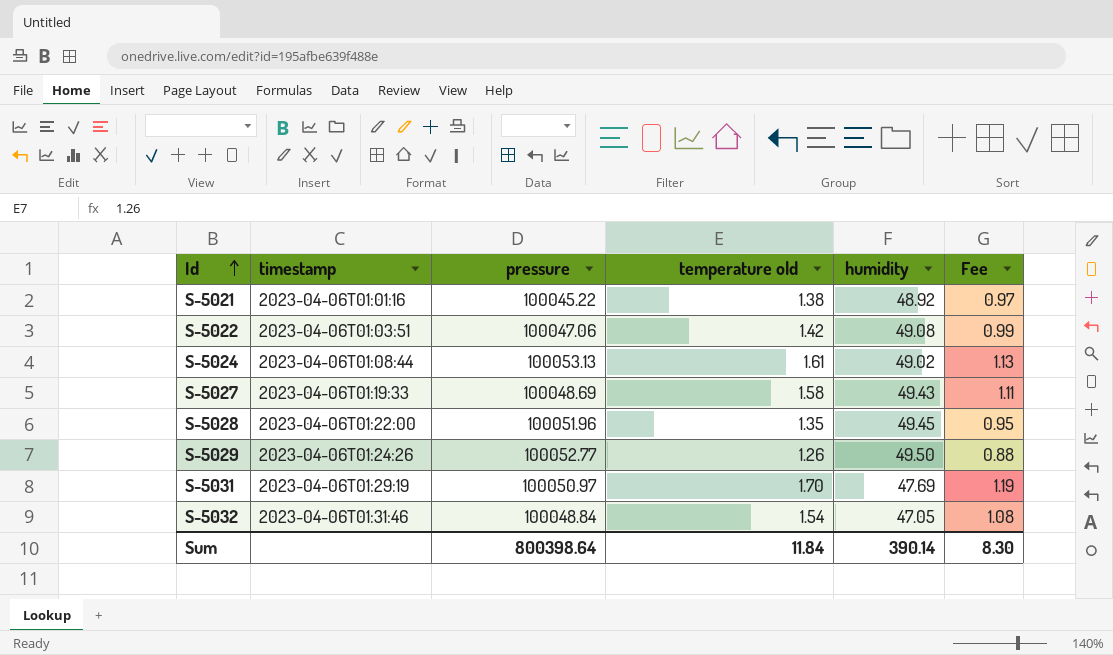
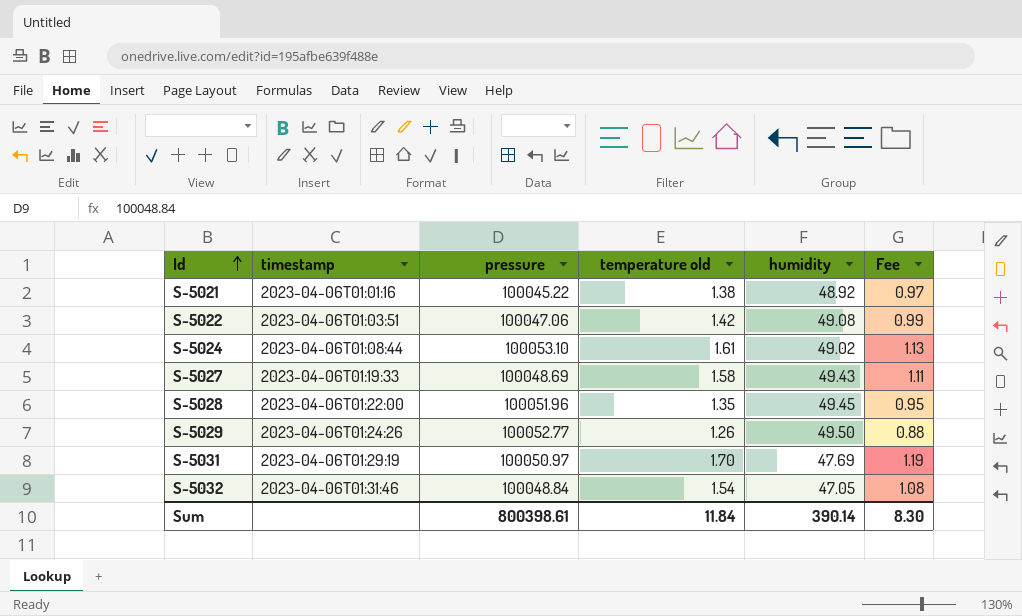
S-5024 | pressure: 100053.13 -> 100053.10
Sum | pressure: 800398.64 -> 800398.61

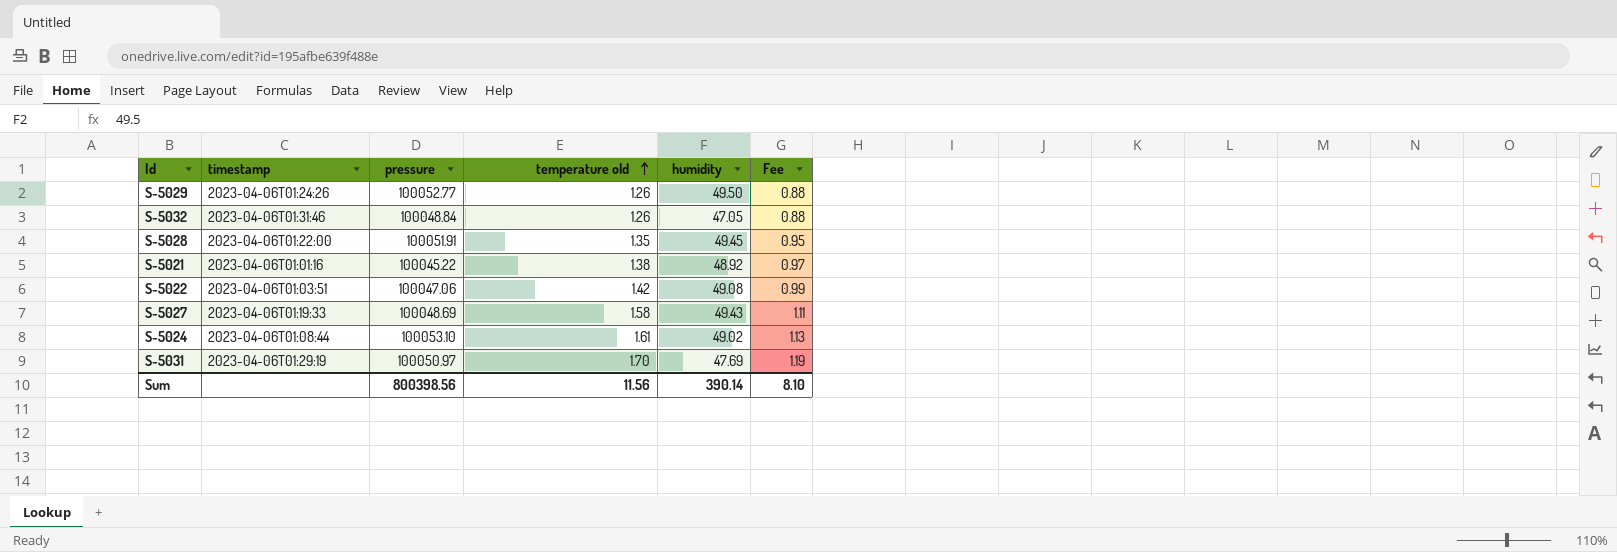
row order: Id ascending -> temperature old ascending
S-5032 | temperature old: 1.54 -> 1.26
S-5032 | Fee: 1.08 -> 0.88
S-5028 | pressure: 100051.96 -> 100051.91
Sum | pressure: 800398.61 -> 800398.56
Sum | temperature old: 11.84 -> 11.56
Sum | Fee: 8.30 -> 8.10

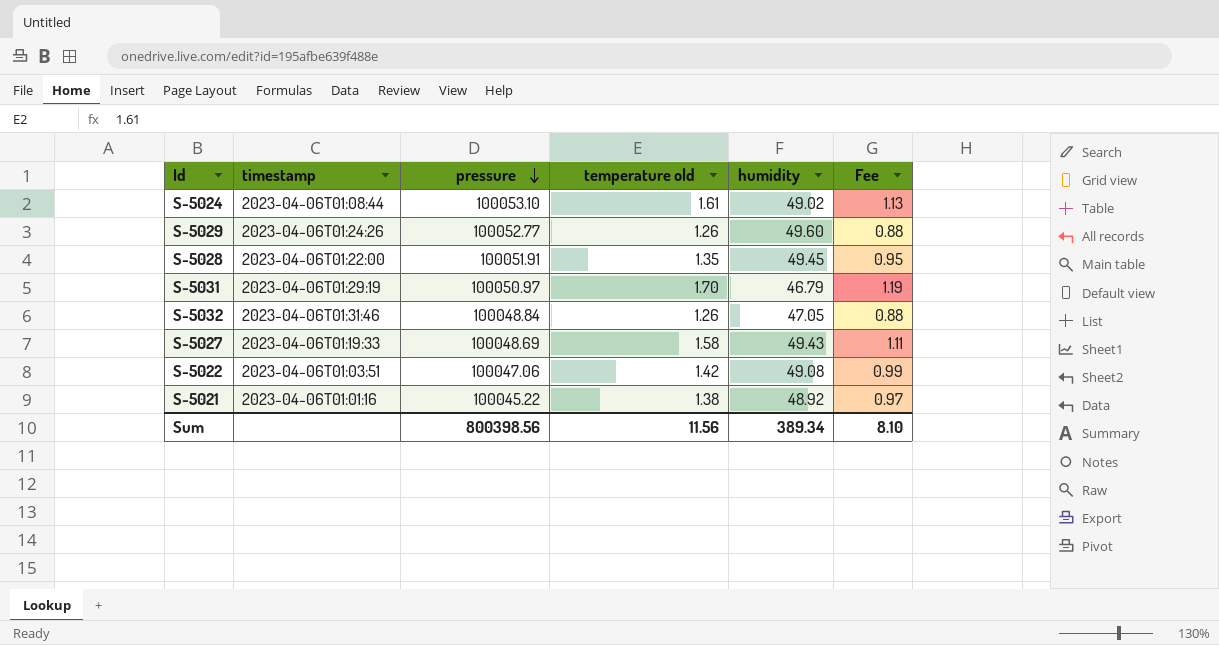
row order: temperature old ascending -> pressure descending
S-5029 | humidity: 49.50 -> 49.60
S-5031 | humidity: 47.69 -> 46.79
Sum | humidity: 390.14 -> 389.34

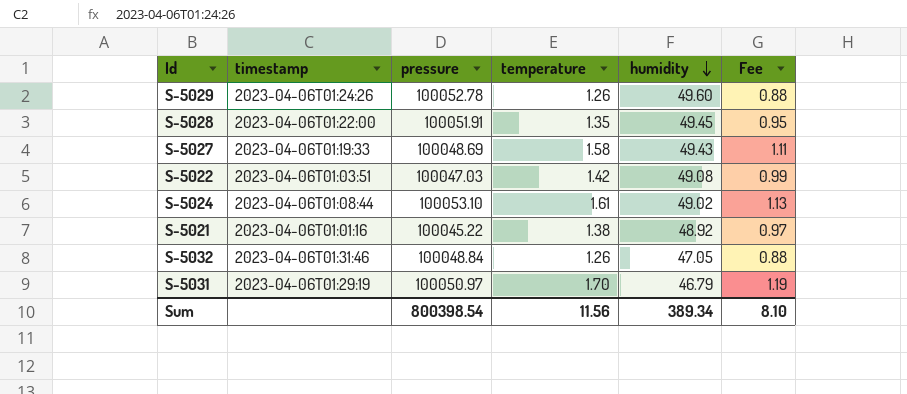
row order: pressure descending -> humidity descending
column name: temperature old -> temperature
S-5029 | pressure: 100052.77 -> 100052.78
S-5022 | pressure: 100047.06 -> 100047.03
Sum | pressure: 800398.56 -> 800398.54

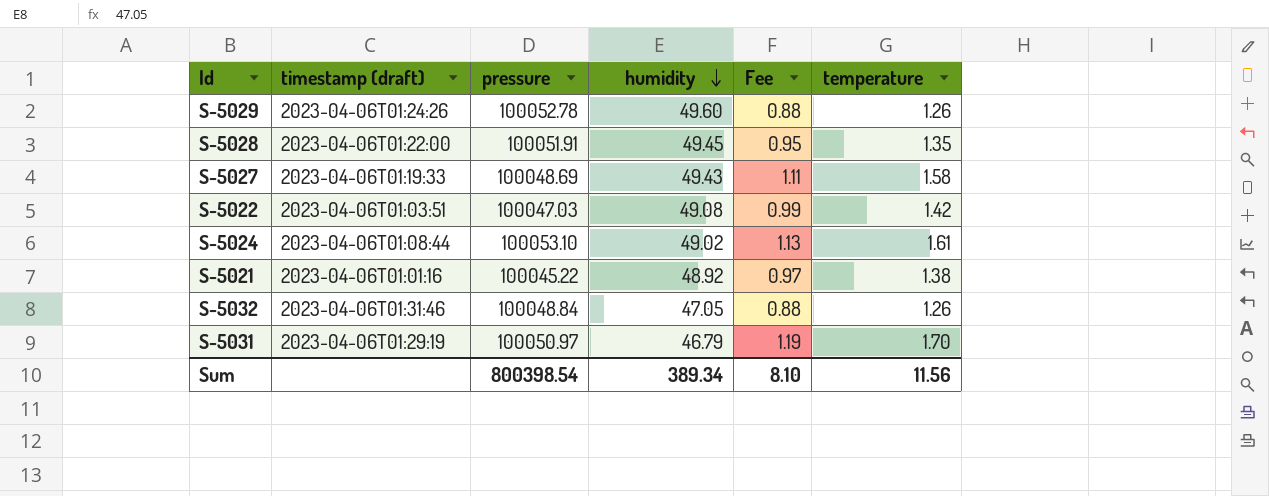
column name: timestamp -> timestamp (draft)
column temperature | position: 4 -> 6

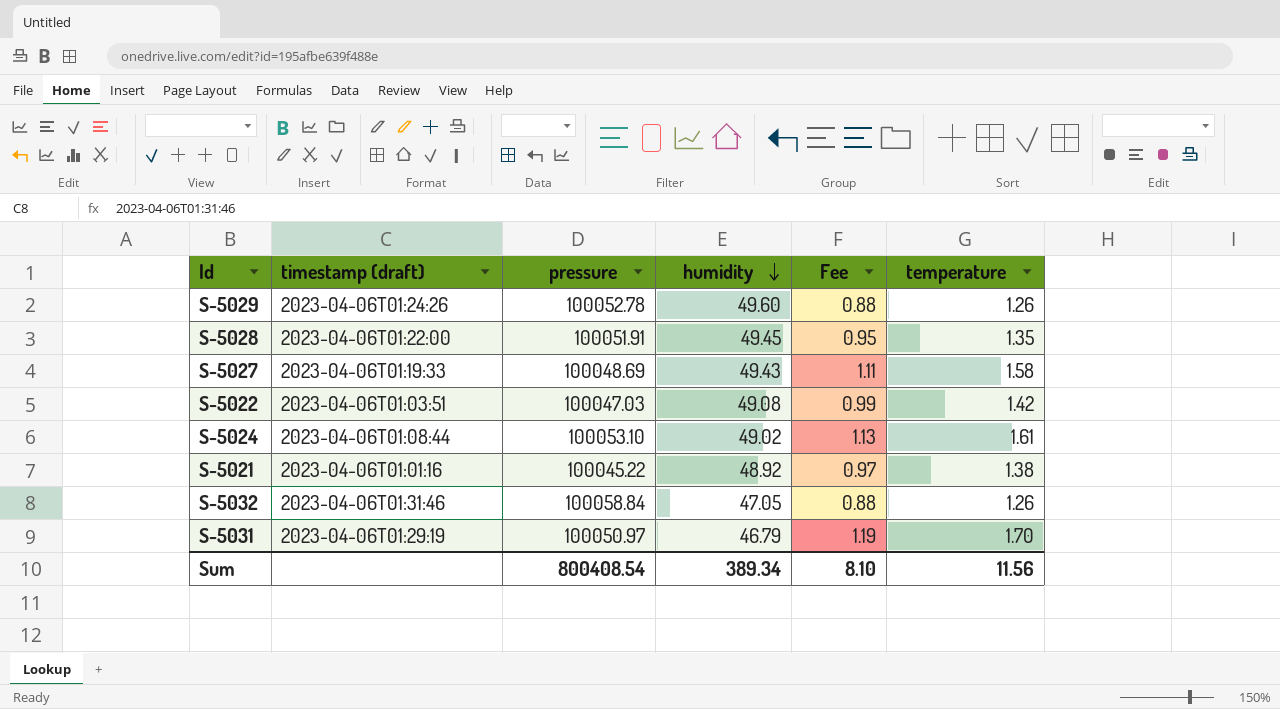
S-5032 | pressure: 100048.84 -> 100058.84
Sum | pressure: 800398.54 -> 800408.54

